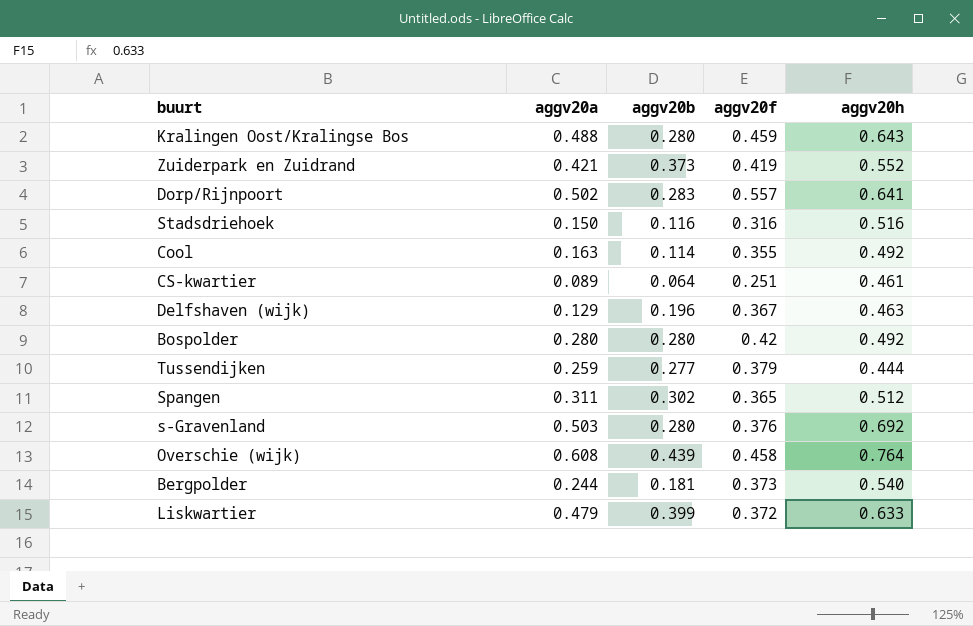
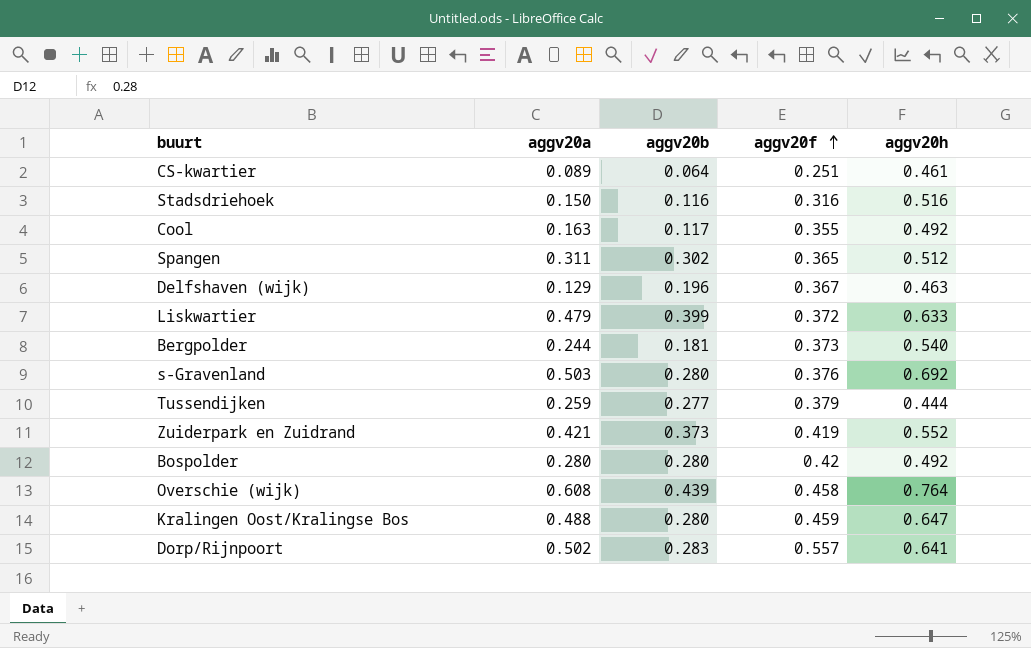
row order: none -> aggv20f ascending
Cool | aggv20b: 0.114 -> 0.117
Kralingen Oost/Kralingse Bos | aggv20h: 0.643 -> 0.647

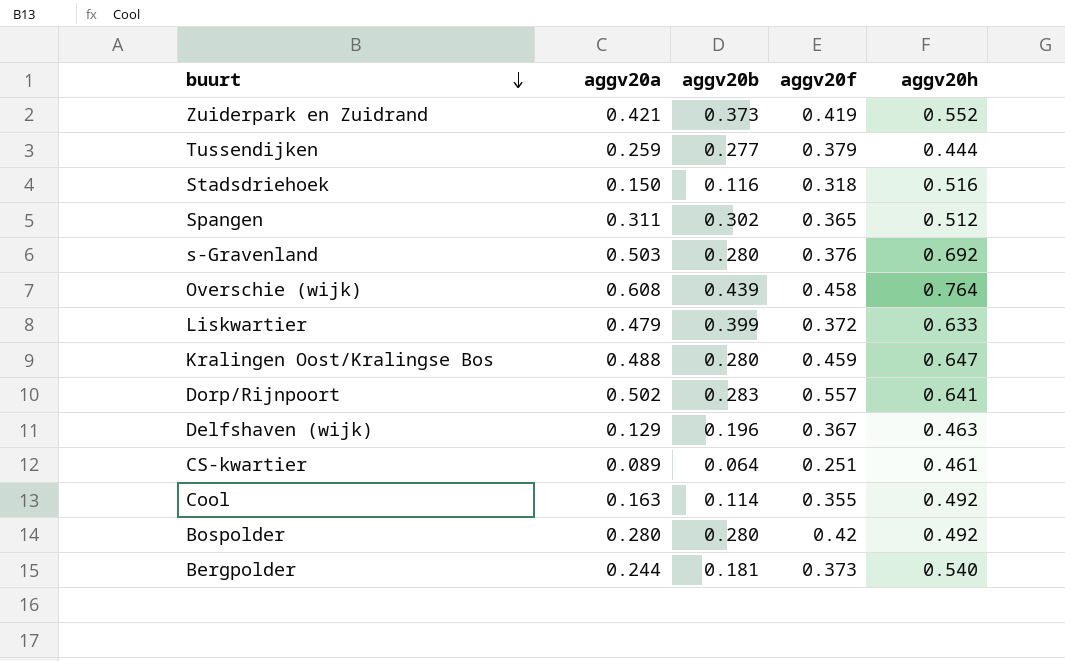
row order: aggv20f ascending -> buurt descending
Stadsdriehoek | aggv20f: 0.316 -> 0.318
Cool | aggv20b: 0.117 -> 0.114

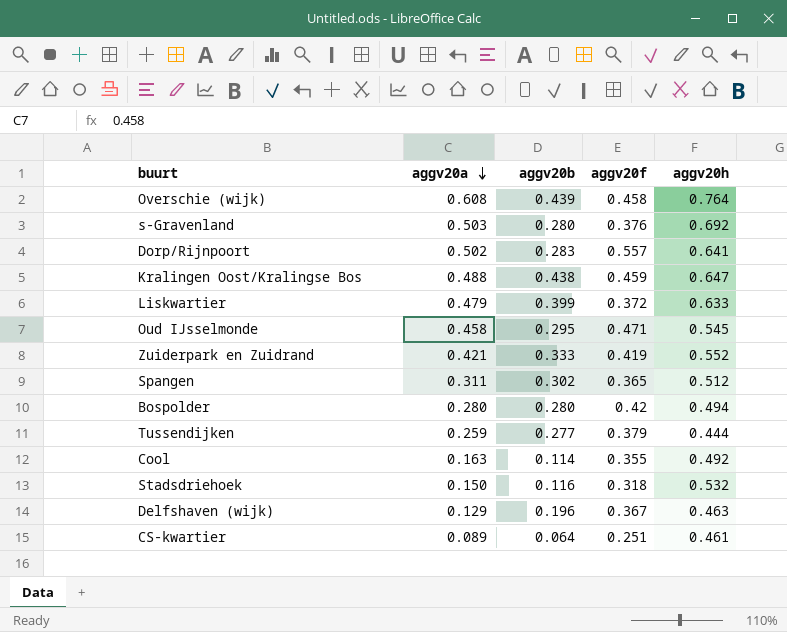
row order: buurt descending -> aggv20a descending
row Bergpolder: 0.244 | 0.181 | 0.373 | 0.540 -> none
Kralingen Oost/Kralingse Bos | aggv20b: 0.280 -> 0.438
row Oud IJsselmonde: none -> 0.458 | 0.295 | 0.471 | 0.545
Zuiderpark en Zuidrand | aggv20b: 0.373 -> 0.333
Bospolder | aggv20h: 0.492 -> 0.494
Stadsdriehoek | aggv20h: 0.516 -> 0.532

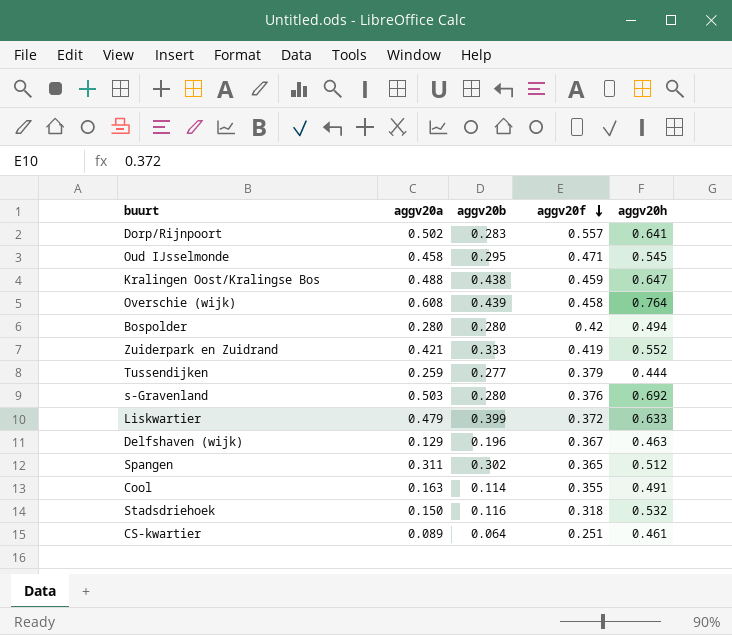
row order: aggv20a descending -> aggv20f descending
Cool | aggv20h: 0.492 -> 0.491

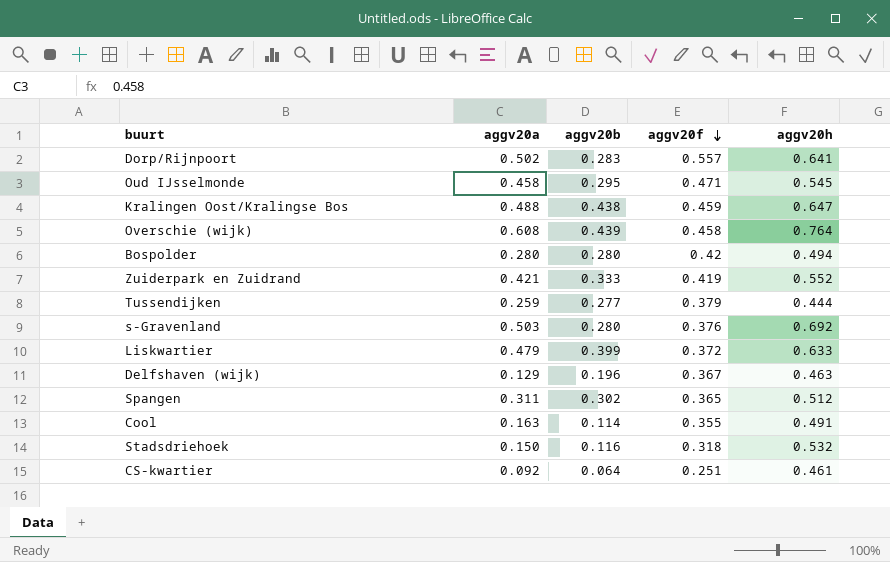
CS-kwartier | aggv20a: 0.089 -> 0.092

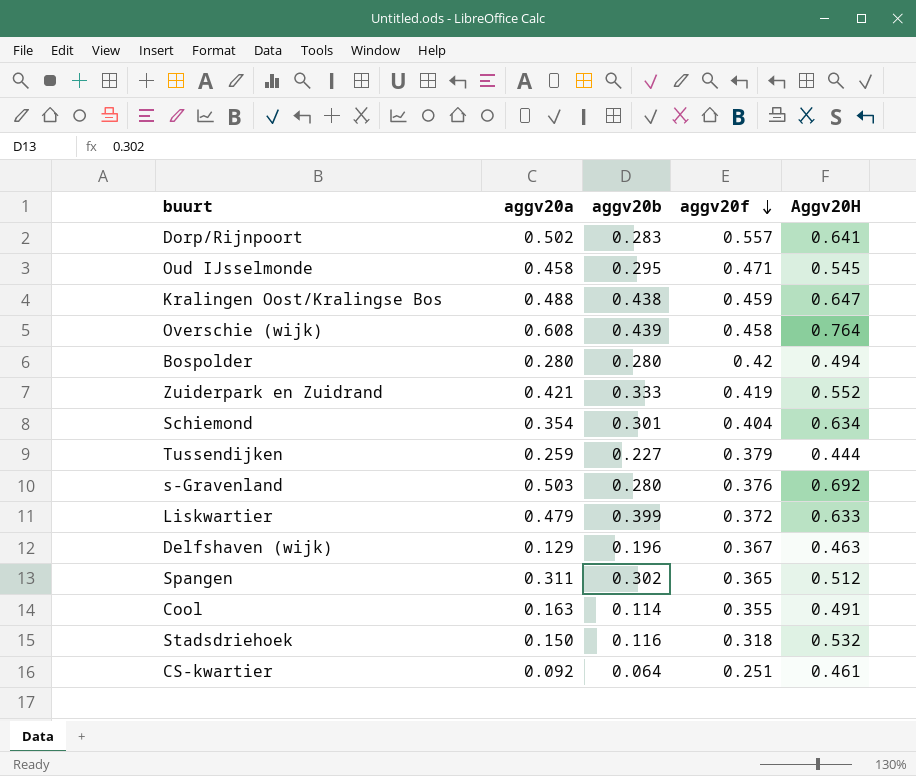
column name: aggv20h -> Aggv20H
row Schiemond: none -> 0.354 | 0.301 | 0.404 | 0.634
Tussendijken | aggv20b: 0.277 -> 0.227

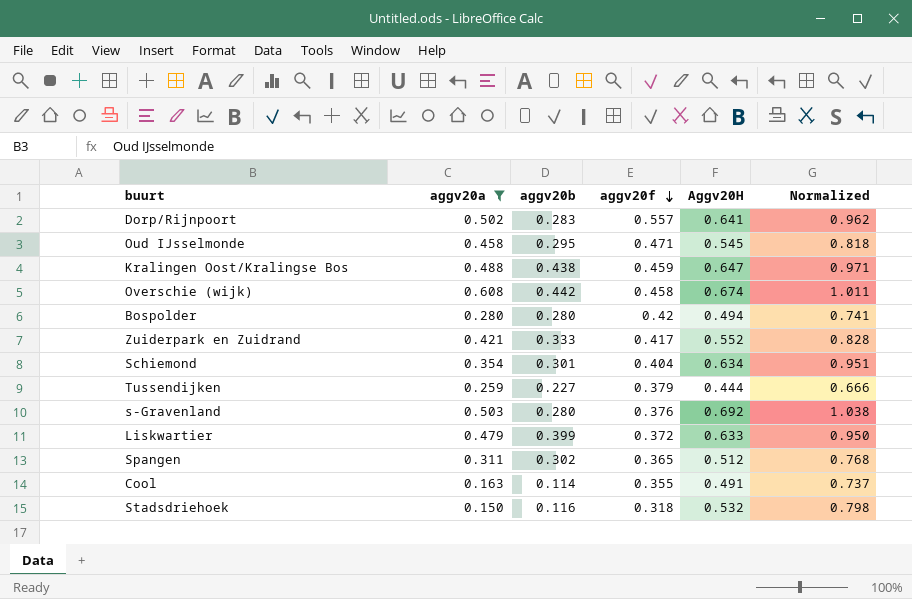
filter: none -> aggv20a >= 0.150
column Normalized | formula: none -> [Aggv20H] * 1.5
Overschie (wijk) | aggv20b: 0.439 -> 0.442
Overschie (wijk) | Aggv20H: 0.764 -> 0.674
Zuiderpark en Zuidrand | aggv20f: 0.419 -> 0.417

